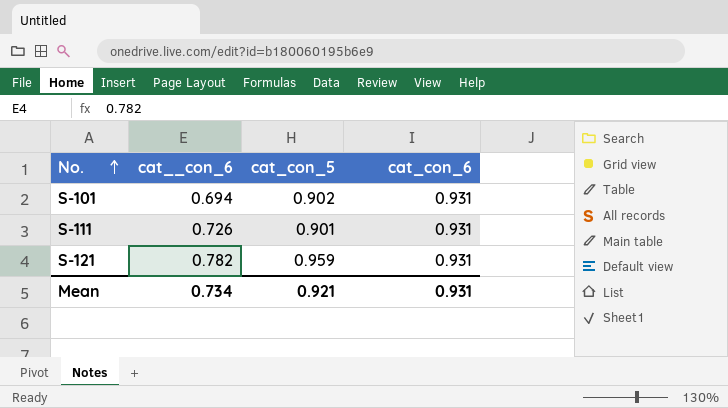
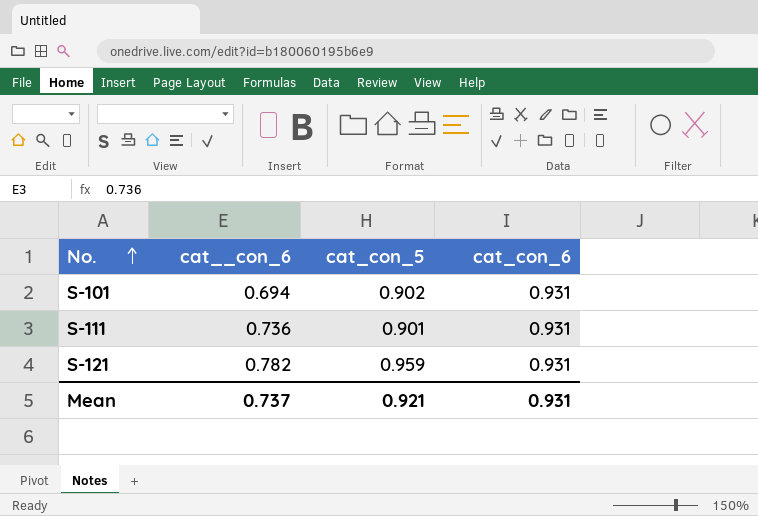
S-111 | cat__con_6: 0.726 -> 0.736
Mean | cat__con_6: 0.734 -> 0.737

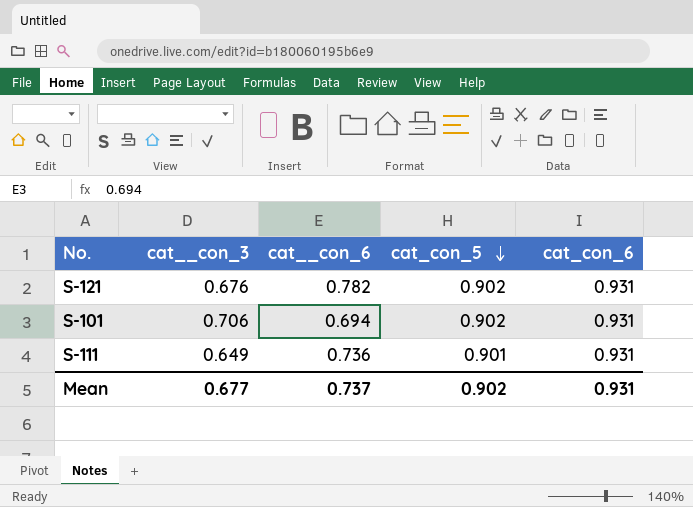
row order: No. ascending -> cat_con_5 descending
column cat__con_3 | position: none -> 2
S-121 | cat_con_5: 0.959 -> 0.902
Mean | cat_con_5: 0.921 -> 0.902

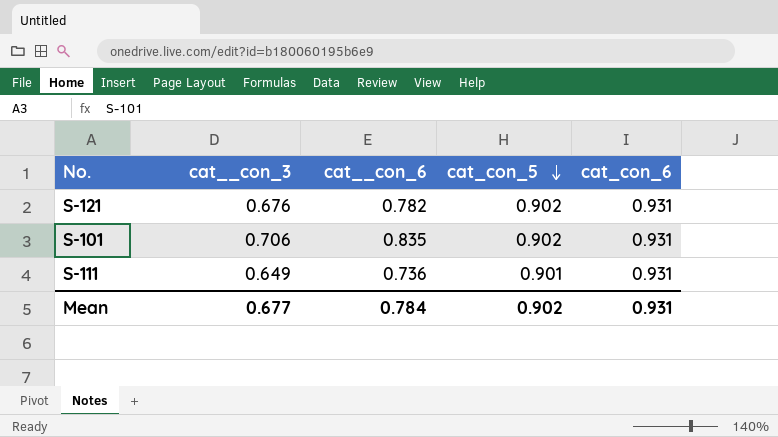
S-101 | cat__con_6: 0.694 -> 0.835
Mean | cat__con_6: 0.737 -> 0.784

